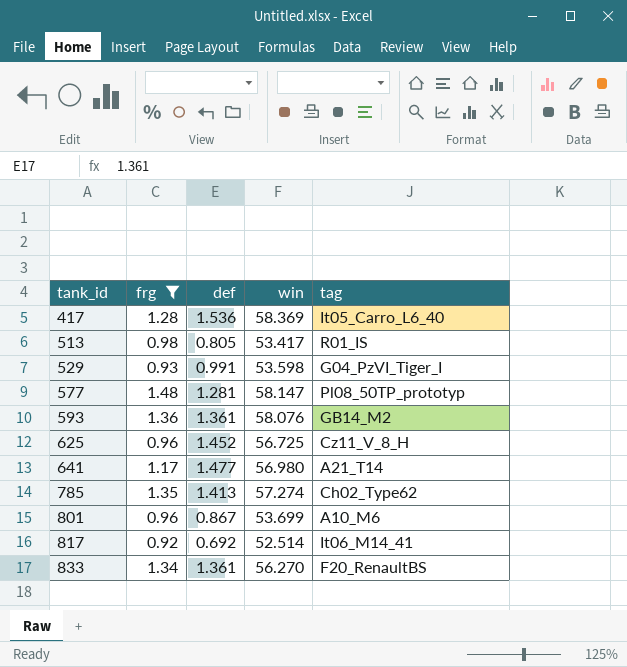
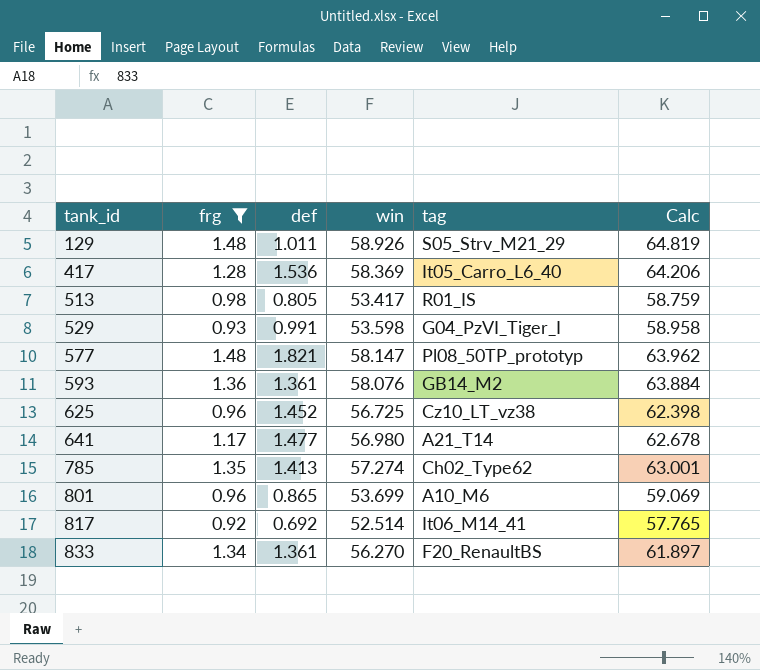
column Calc | formula: none -> [win] * 1.1
row 129: none -> 1.48 | 1.011 | 58.926 | S05_Strv_M21_29 | 64.819
577 | def: 1.281 -> 1.821
625 | tag: Cz11_V_8_H -> Cz10_LT_vz38
801 | def: 0.867 -> 0.865

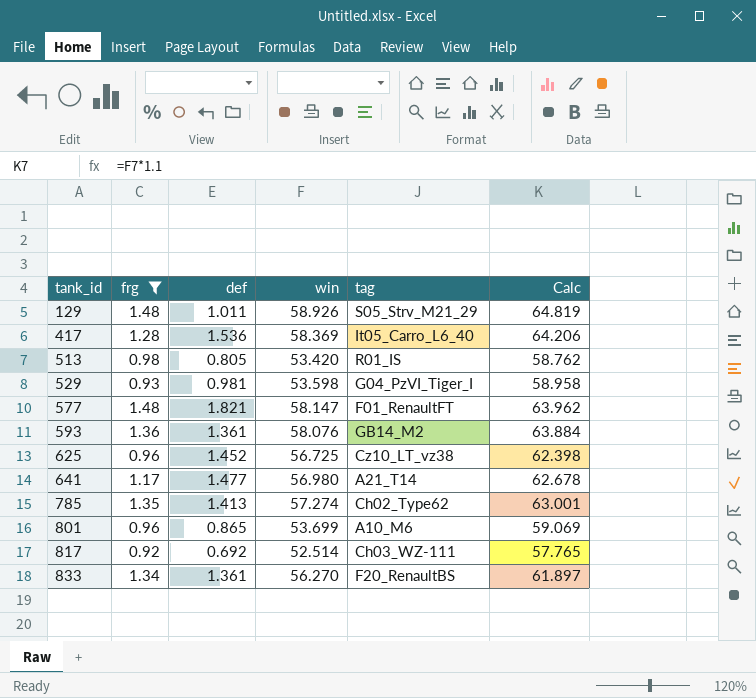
513 | win: 53.417 -> 53.420
513 | Calc: 58.759 -> 58.762
529 | def: 0.991 -> 0.981
577 | tag: Pl08_50TP_prototyp -> F01_RenaultFT
817 | tag: It06_M14_41 -> Ch03_WZ-111

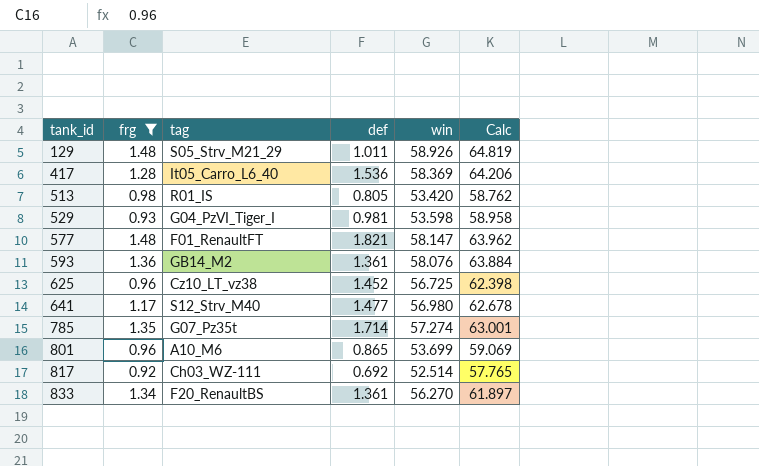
column tag | position: 5 -> 3
641 | tag: A21_T14 -> S12_Strv_M40
785 | tag: Ch02_Type62 -> G07_Pz35t
785 | def: 1.413 -> 1.714

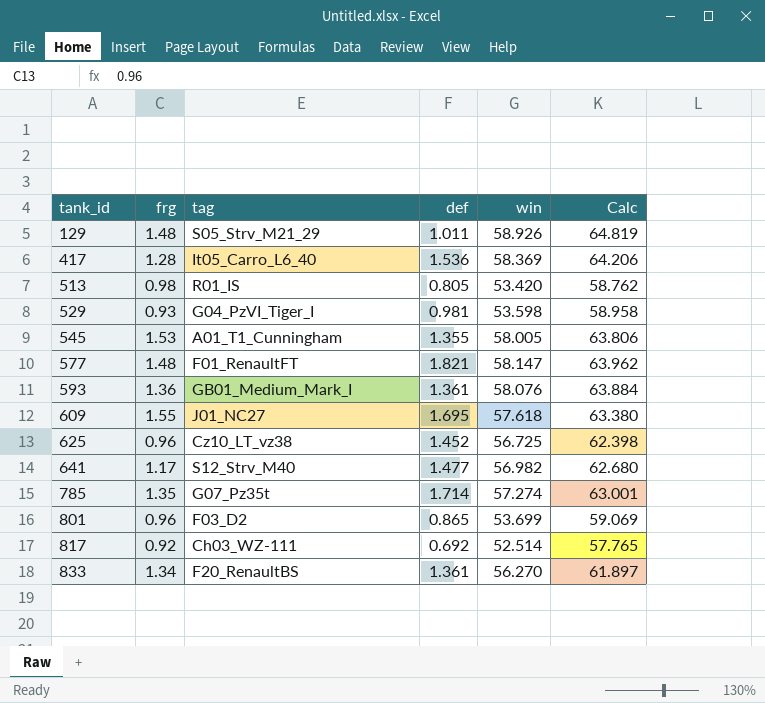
filter: frg <= 1.48 -> none
593 | tag: GB14_M2 -> GB01_Medium_Mark_I
641 | win: 56.980 -> 56.982
641 | Calc: 62.678 -> 62.680
801 | tag: A10_M6 -> F03_D2

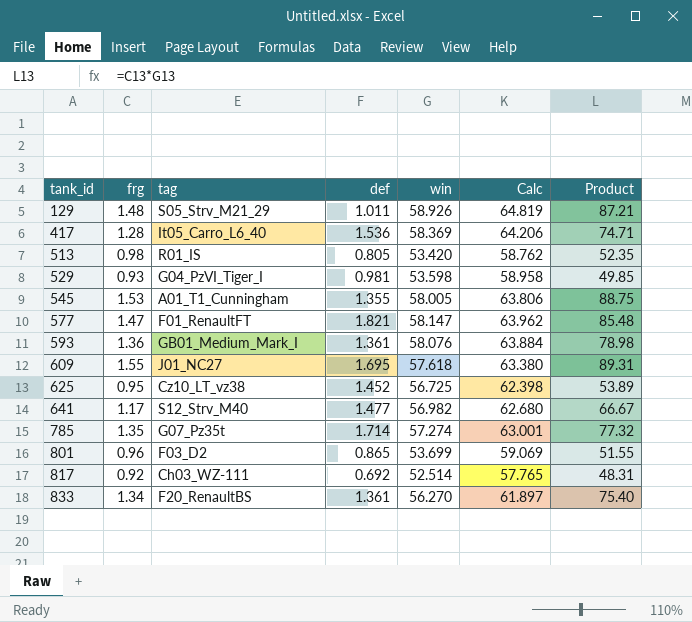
column Product | formula: none -> [frg] * [win]
577 | frg: 1.48 -> 1.47
625 | frg: 0.96 -> 0.95

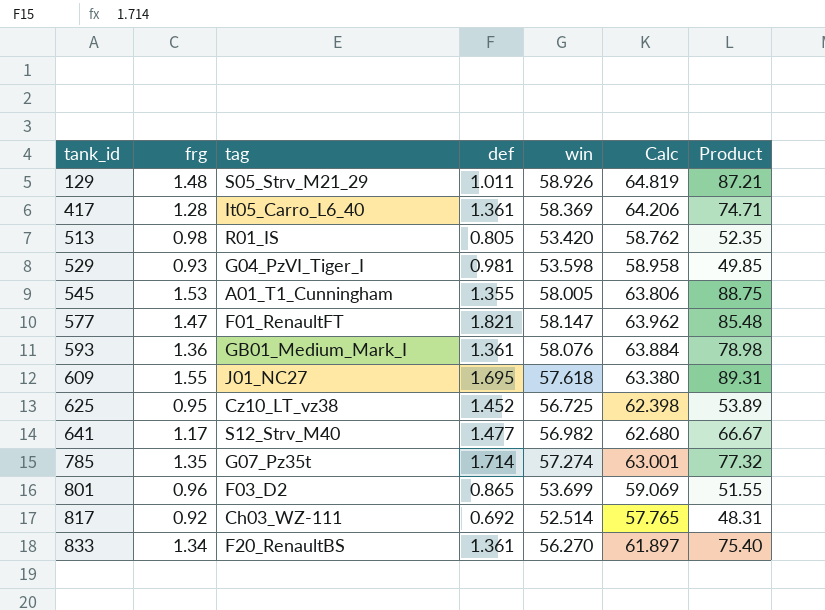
417 | def: 1.536 -> 1.361

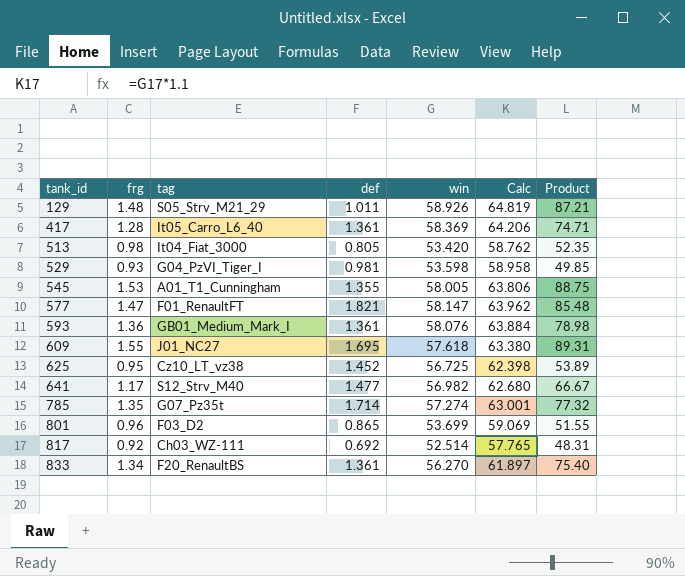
513 | tag: R01_IS -> It04_Fiat_3000

